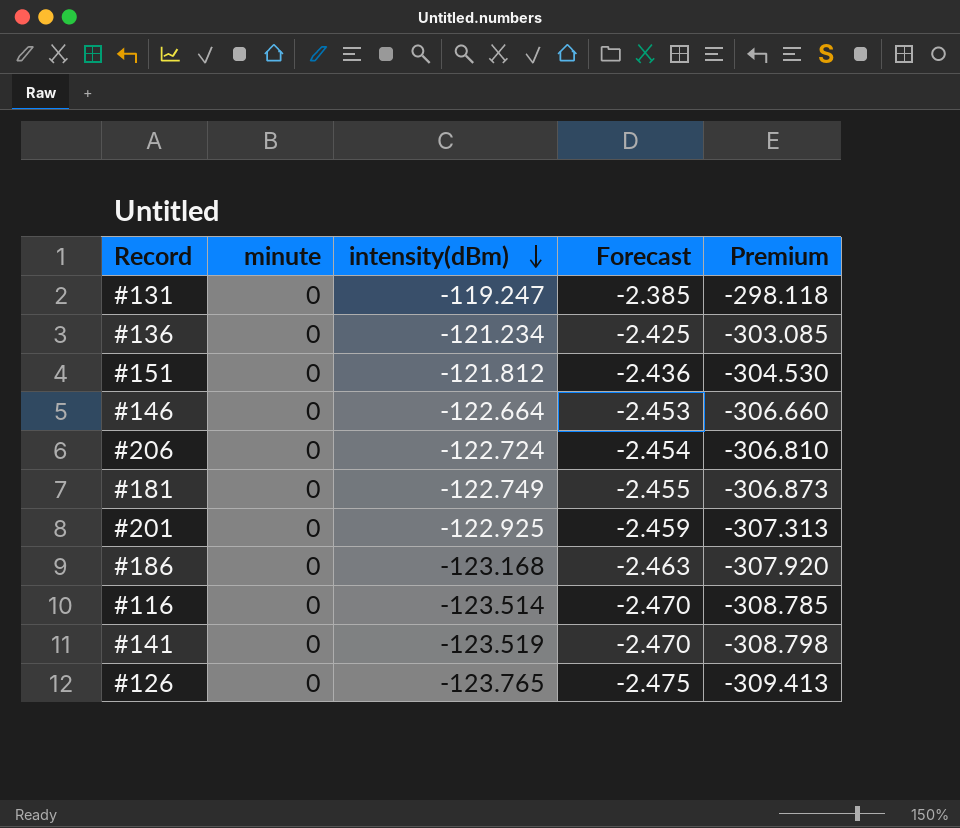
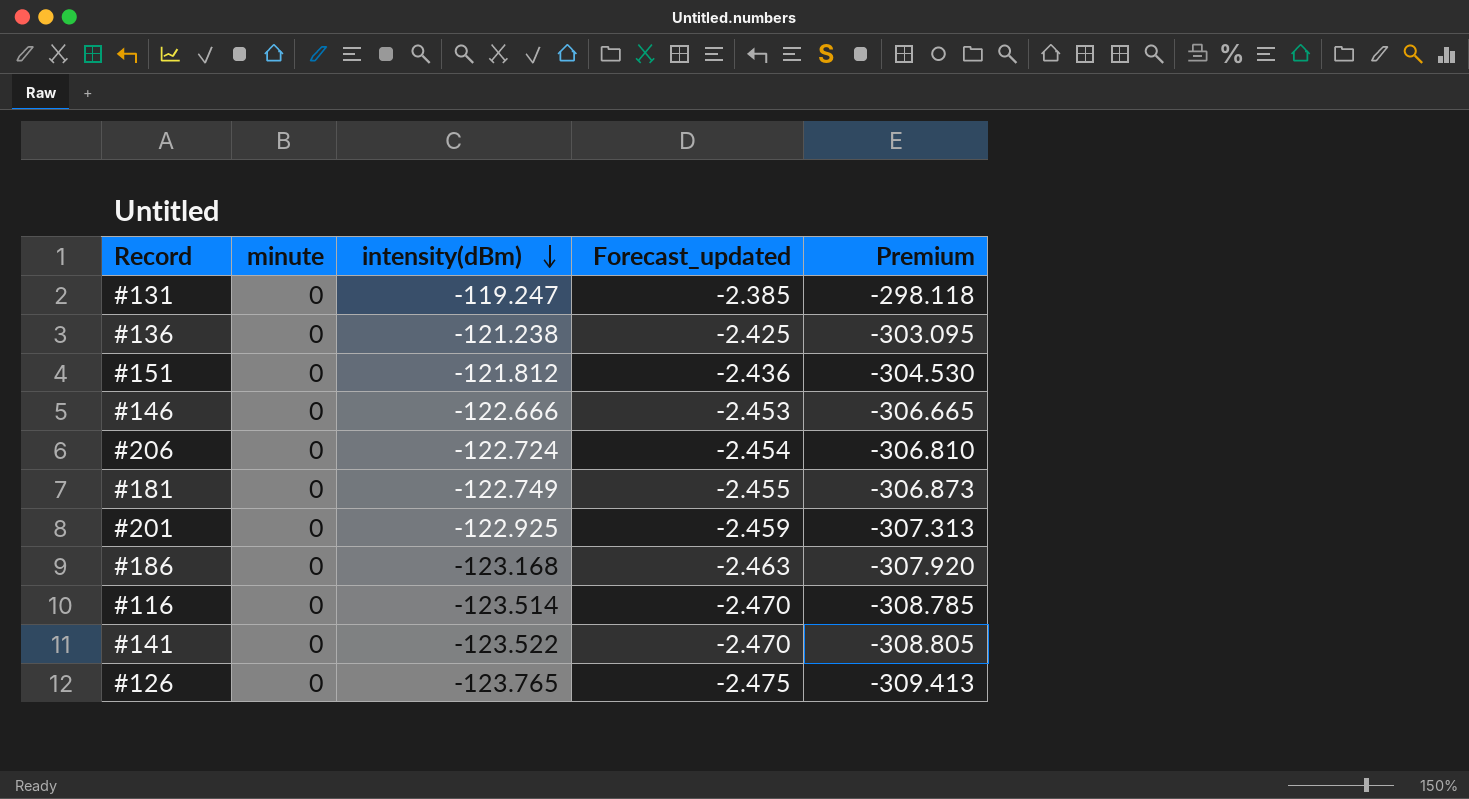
column name: Forecast -> Forecast_updated
#136 | intensity(dBm): -121.234 -> -121.238
#136 | Premium: -303.085 -> -303.095
#146 | intensity(dBm): -122.664 -> -122.666
#146 | Premium: -306.660 -> -306.665
#141 | intensity(dBm): -123.519 -> -123.522
#141 | Premium: -308.798 -> -308.805

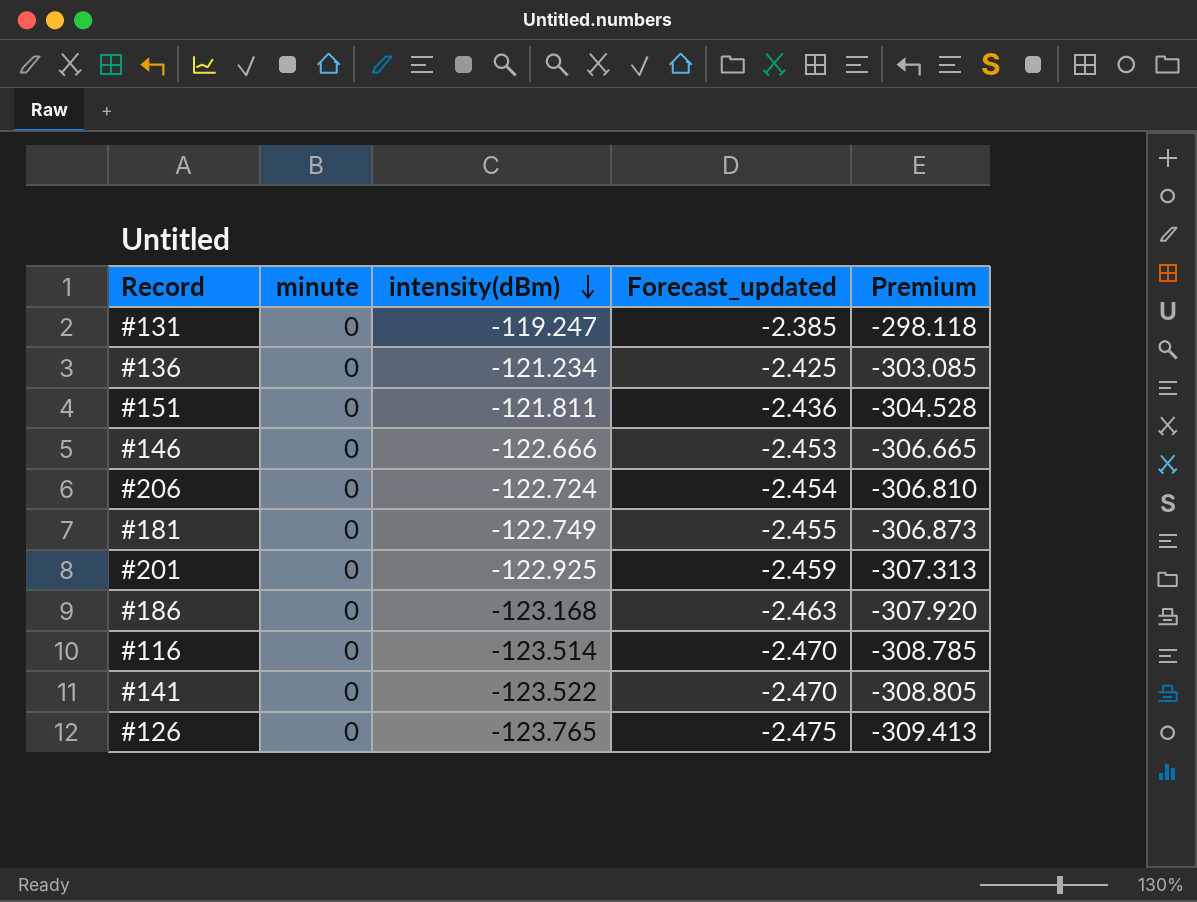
#136 | intensity(dBm): -121.238 -> -121.234
#136 | Premium: -303.095 -> -303.085
#151 | intensity(dBm): -121.812 -> -121.811
#151 | Premium: -304.530 -> -304.528

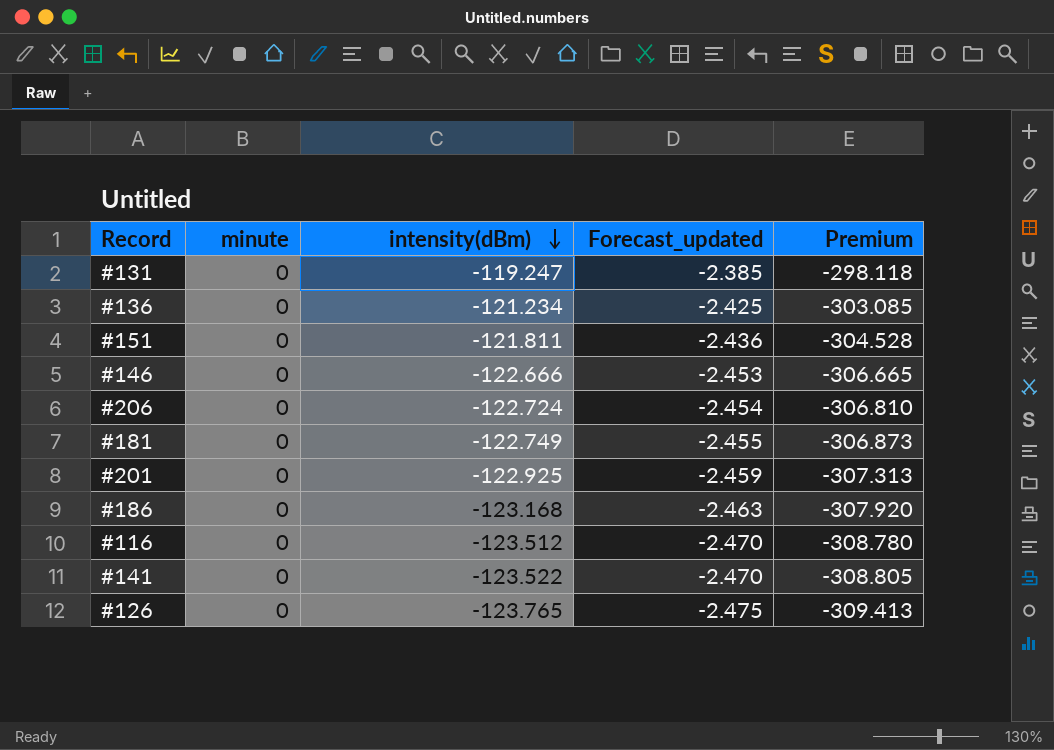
#116 | intensity(dBm): -123.514 -> -123.512
#116 | Premium: -308.785 -> -308.780

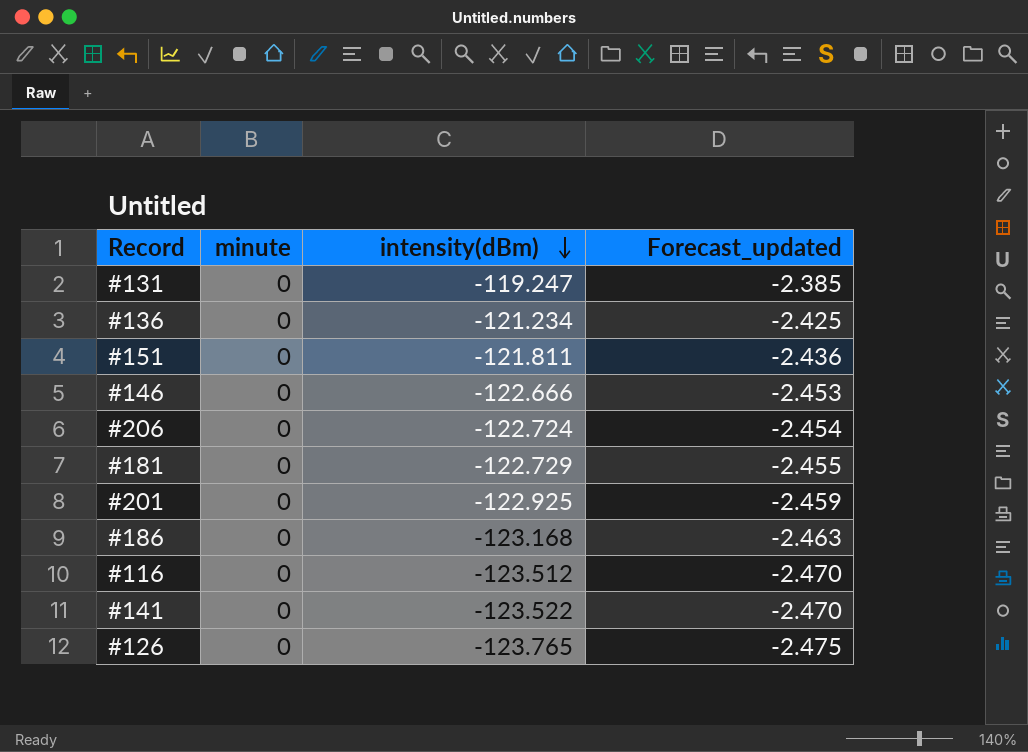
column Premium | formula: [intensity(dBm)] * 2.5 -> none
#181 | intensity(dBm): -122.749 -> -122.729

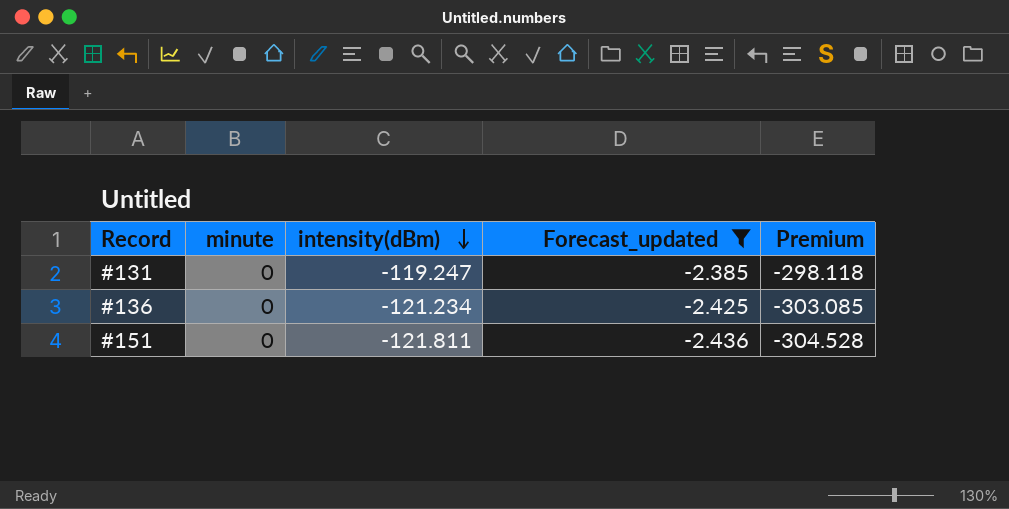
filter: none -> Forecast_updated >= -2.436
column Premium | formula: none -> [intensity(dBm)] * 2.5

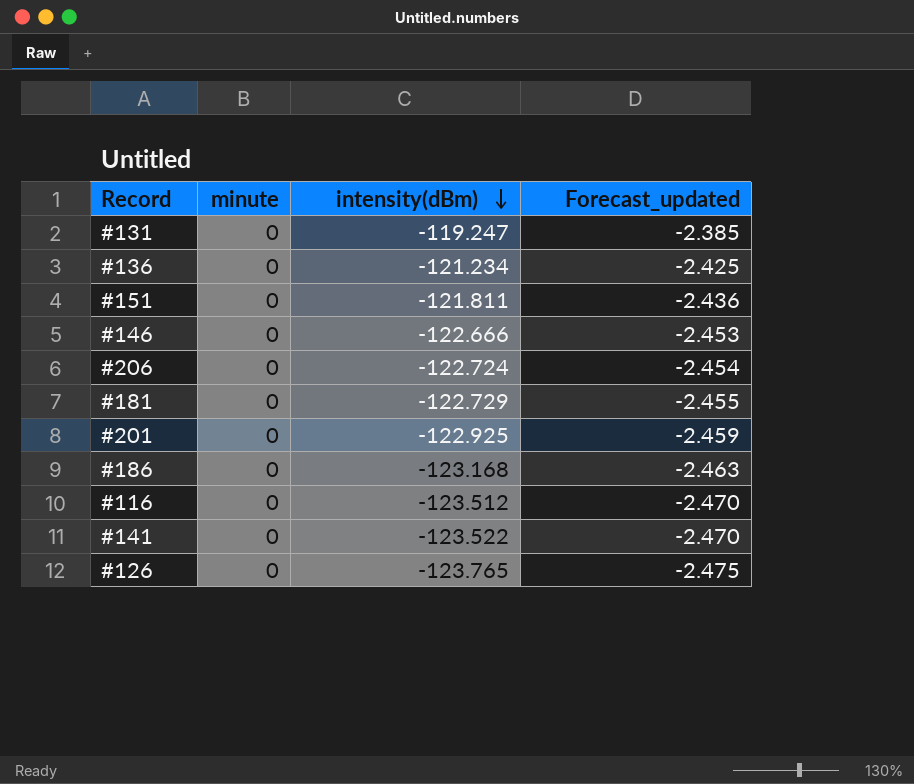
filter: Forecast_updated >= -2.436 -> none
column Premium | formula: [intensity(dBm)] * 2.5 -> none

